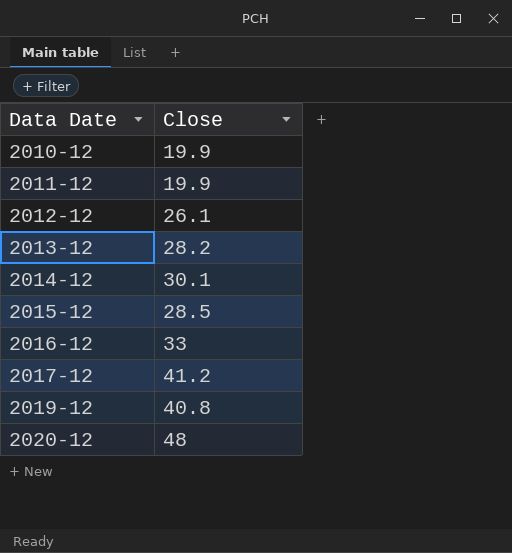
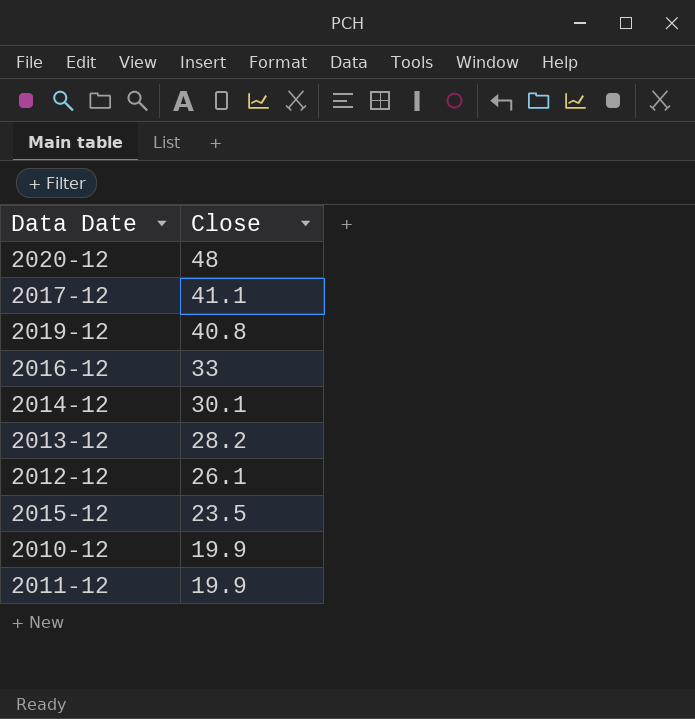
row order: Data Date ascending -> Close descending
2017-12 | Close: 41.2 -> 41.1
2015-12 | Close: 28.5 -> 23.5

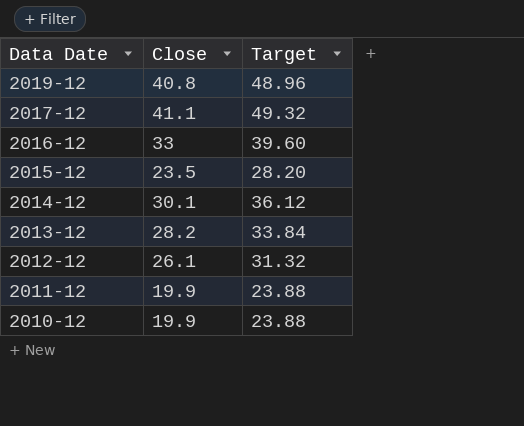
row order: Close descending -> Data Date descending
column Target | formula: none -> [Close] * 1.2
row 2020-12: 48 -> none

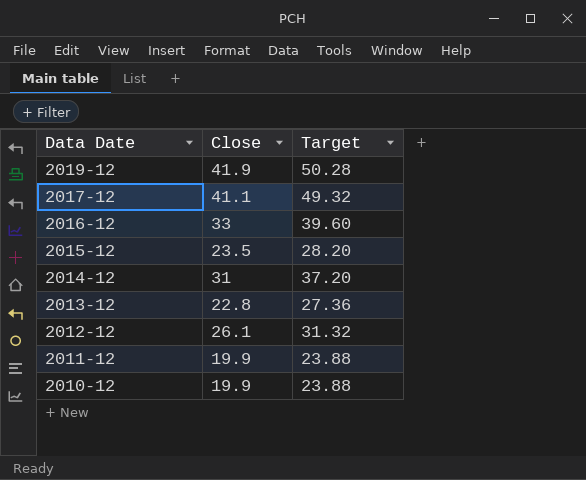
2019-12 | Close: 40.8 -> 41.9
2019-12 | Target: 48.96 -> 50.28
2014-12 | Close: 30.1 -> 31
2014-12 | Target: 36.12 -> 37.20
2013-12 | Close: 28.2 -> 22.8
2013-12 | Target: 33.84 -> 27.36

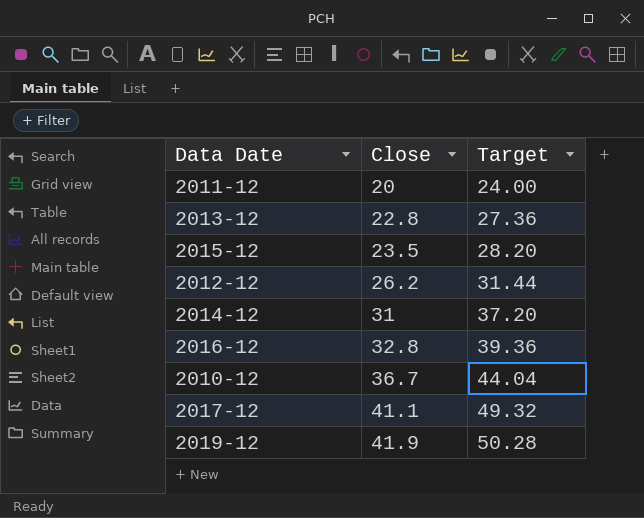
row order: Data Date descending -> Close ascending
2011-12 | Close: 19.9 -> 20
2011-12 | Target: 23.88 -> 24.00
2012-12 | Close: 26.1 -> 26.2
2012-12 | Target: 31.32 -> 31.44
2016-12 | Close: 33 -> 32.8
2016-12 | Target: 39.60 -> 39.36
2010-12 | Close: 19.9 -> 36.7
2010-12 | Target: 23.88 -> 44.04

